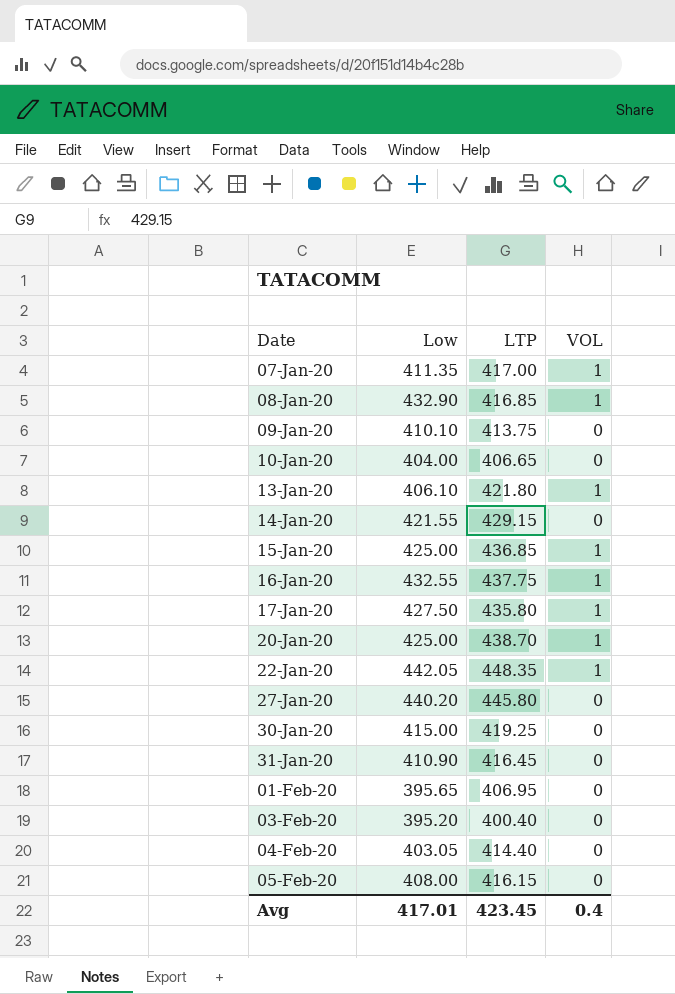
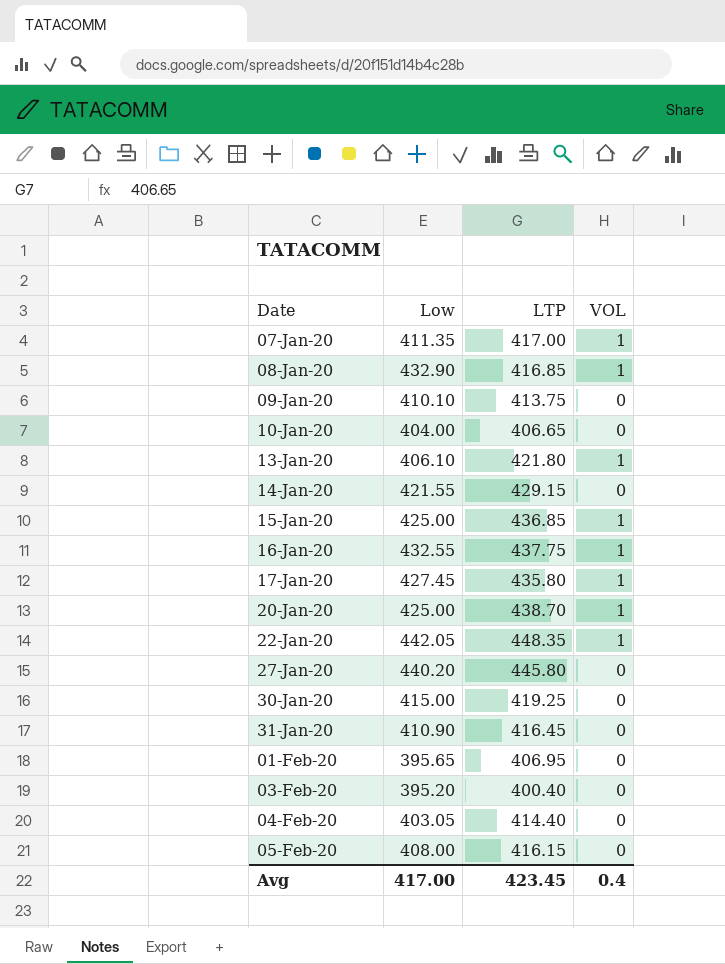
17-Jan-20 | Low: 427.50 -> 427.45
Avg | Low: 417.01 -> 417.00

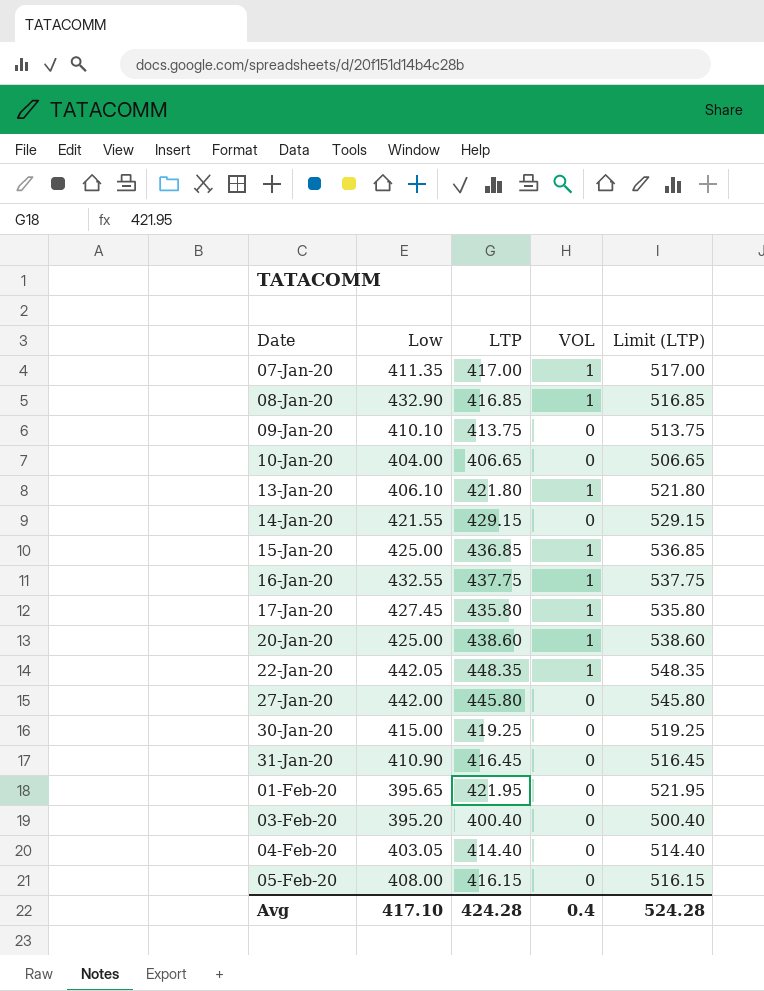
column Limit (LTP) | formula: none -> [LTP] + 100
20-Jan-20 | LTP: 438.70 -> 438.60
27-Jan-20 | Low: 440.20 -> 442.00
01-Feb-20 | LTP: 406.95 -> 421.95
Avg | Low: 417.00 -> 417.10
Avg | LTP: 423.45 -> 424.28

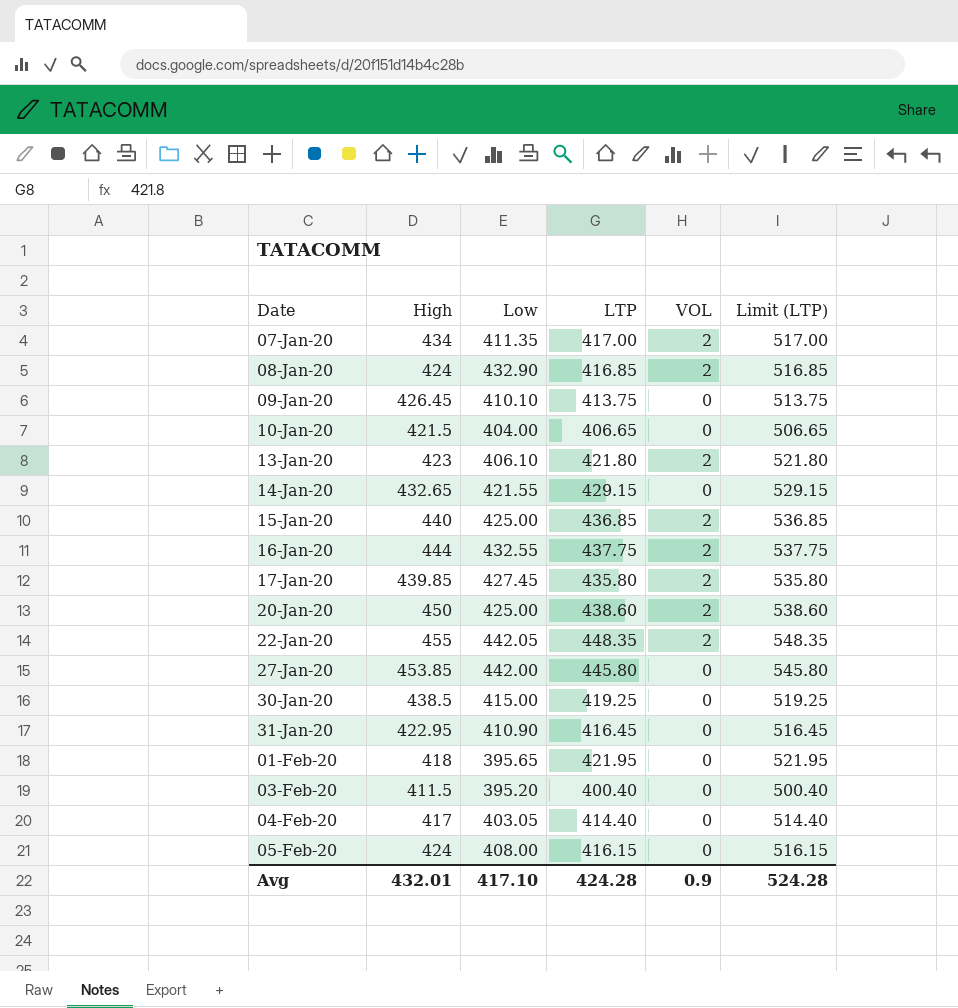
column High | position: none -> 2
07-Jan-20 | VOL: 1 -> 2
08-Jan-20 | VOL: 1 -> 2
13-Jan-20 | VOL: 1 -> 2
15-Jan-20 | VOL: 1 -> 2
16-Jan-20 | VOL: 1 -> 2
17-Jan-20 | VOL: 1 -> 2
20-Jan-20 | VOL: 1 -> 2
22-Jan-20 | VOL: 1 -> 2
Avg | VOL: 0.4 -> 0.9

